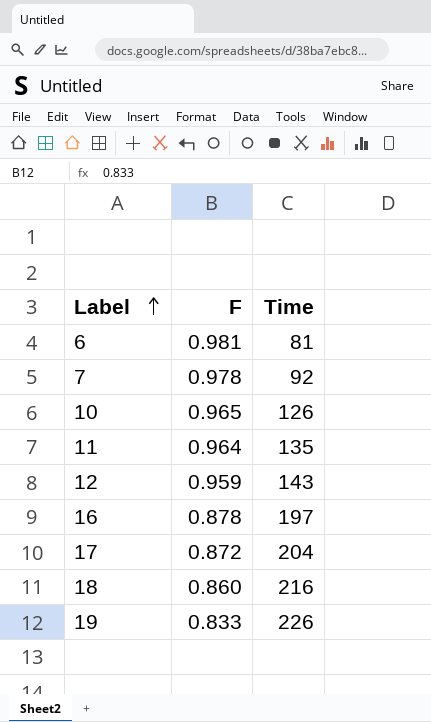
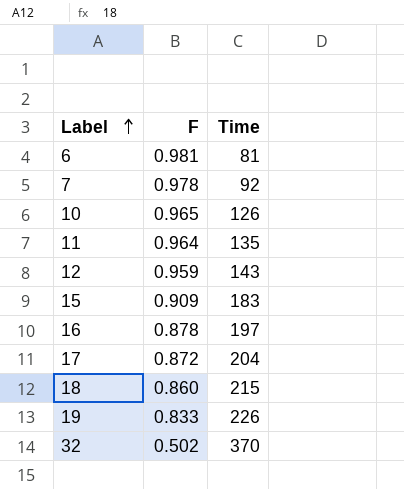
row 15: none -> 0.909 | 183
18 | Time: 216 -> 215
row 32: none -> 0.502 | 370

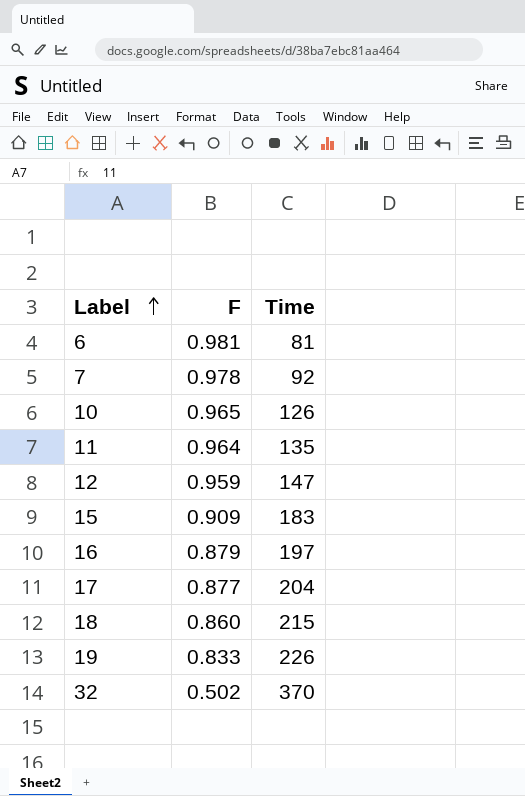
12 | Time: 143 -> 147
16 | F: 0.878 -> 0.879
17 | F: 0.872 -> 0.877

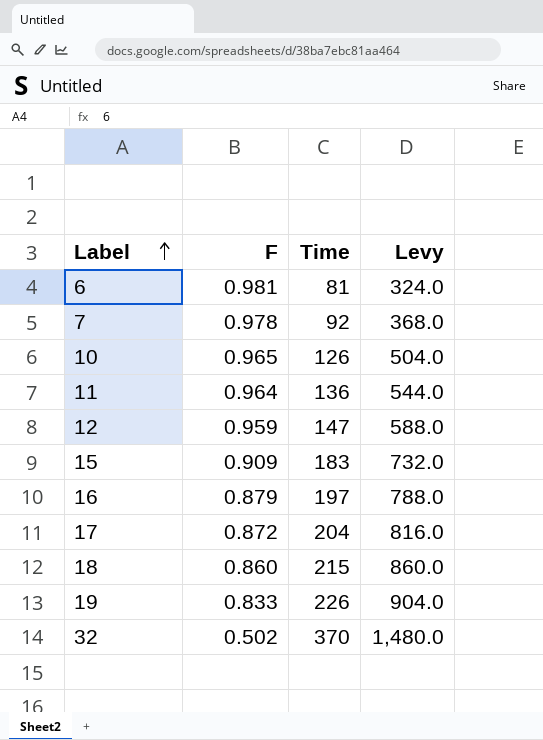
column Levy | formula: none -> [Time] * 4
11 | Time: 135 -> 136
17 | F: 0.877 -> 0.872

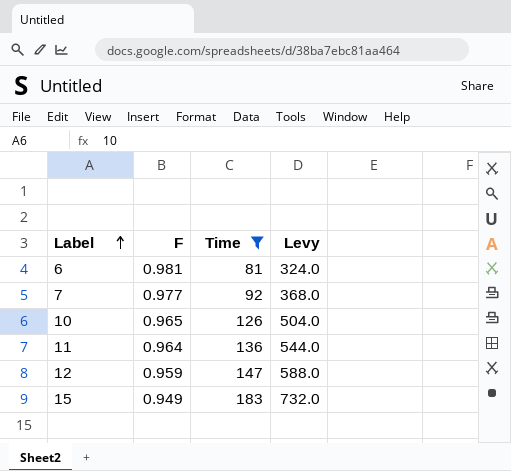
filter: none -> Time <= 183
7 | F: 0.978 -> 0.977
15 | F: 0.909 -> 0.949

